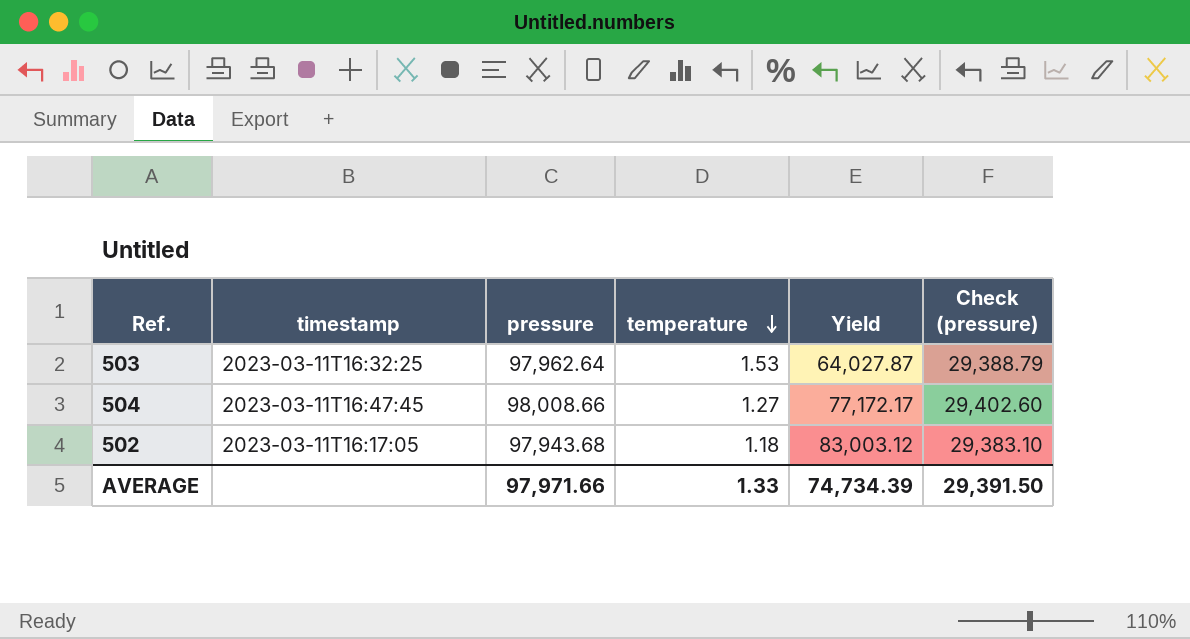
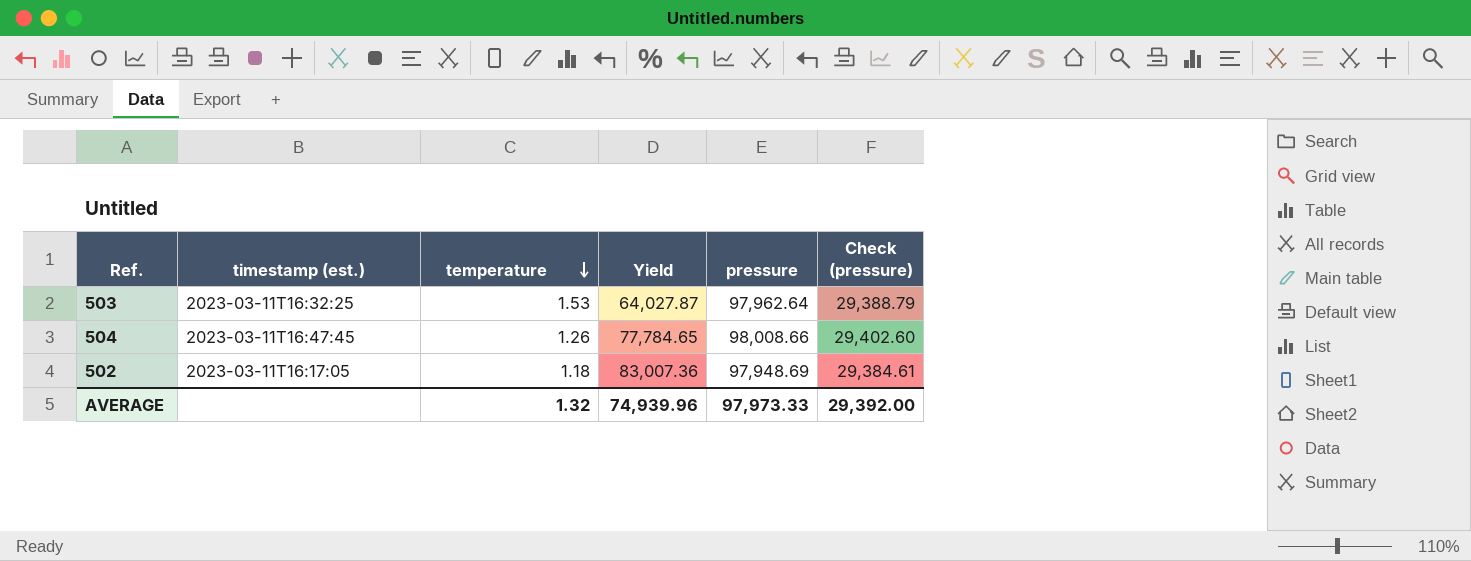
column name: timestamp -> timestamp (est.)
column pressure | position: 3 -> 5
504 | temperature: 1.27 -> 1.26
504 | Yield: 77,172.17 -> 77,784.65
502 | Yield: 83,003.12 -> 83,007.36
502 | pressure: 97,943.68 -> 97,948.69
502 | Check (pressure): 29,383.10 -> 29,384.61
AVERAGE | temperature: 1.33 -> 1.32
AVERAGE | Yield: 74,734.39 -> 74,939.96
AVERAGE | pressure: 97,971.66 -> 97,973.33
AVERAGE | Check (pressure): 29,391.50 -> 29,392.00

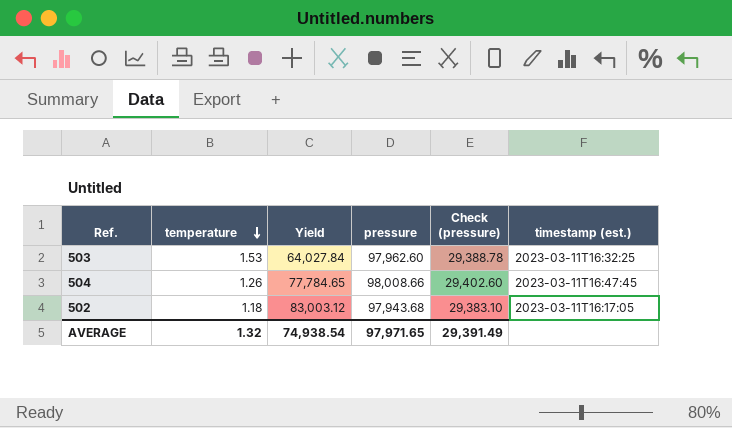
column timestamp (est.) | position: 2 -> 6
503 | Yield: 64,027.87 -> 64,027.84
503 | pressure: 97,962.64 -> 97,962.60
503 | Check (pressure): 29,388.79 -> 29,388.78
502 | Yield: 83,007.36 -> 83,003.12
502 | pressure: 97,948.69 -> 97,943.68
502 | Check (pressure): 29,384.61 -> 29,383.10
AVERAGE | Yield: 74,939.96 -> 74,938.54
AVERAGE | pressure: 97,973.33 -> 97,971.65
AVERAGE | Check (pressure): 29,392.00 -> 29,391.49

